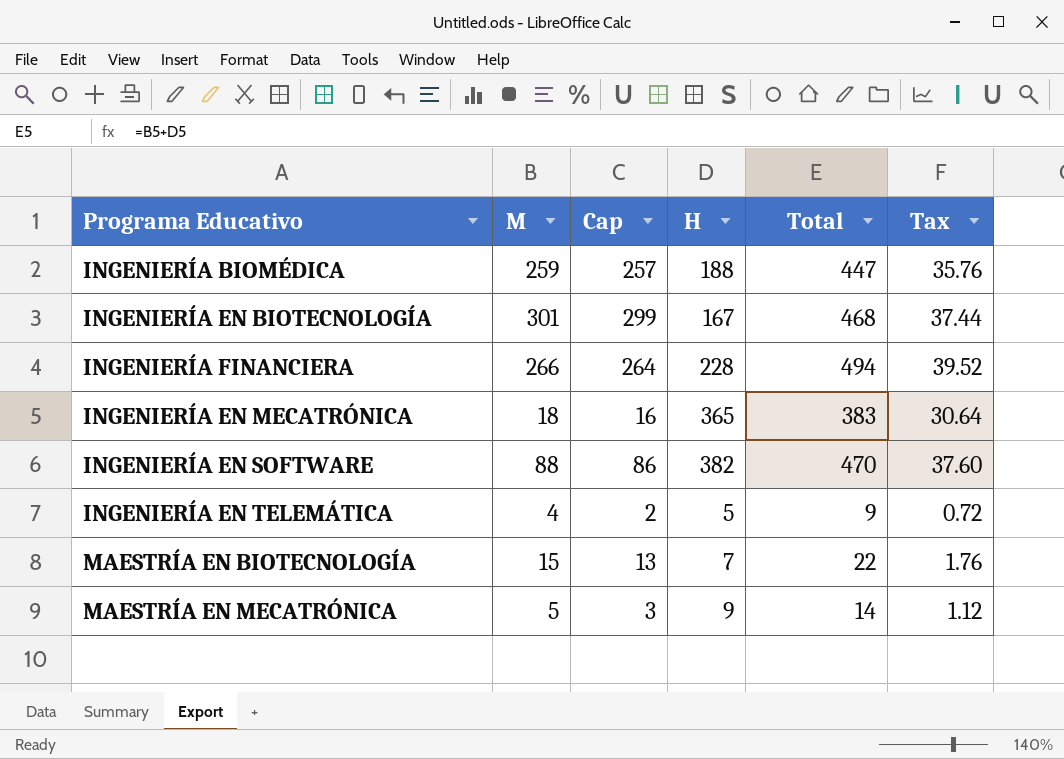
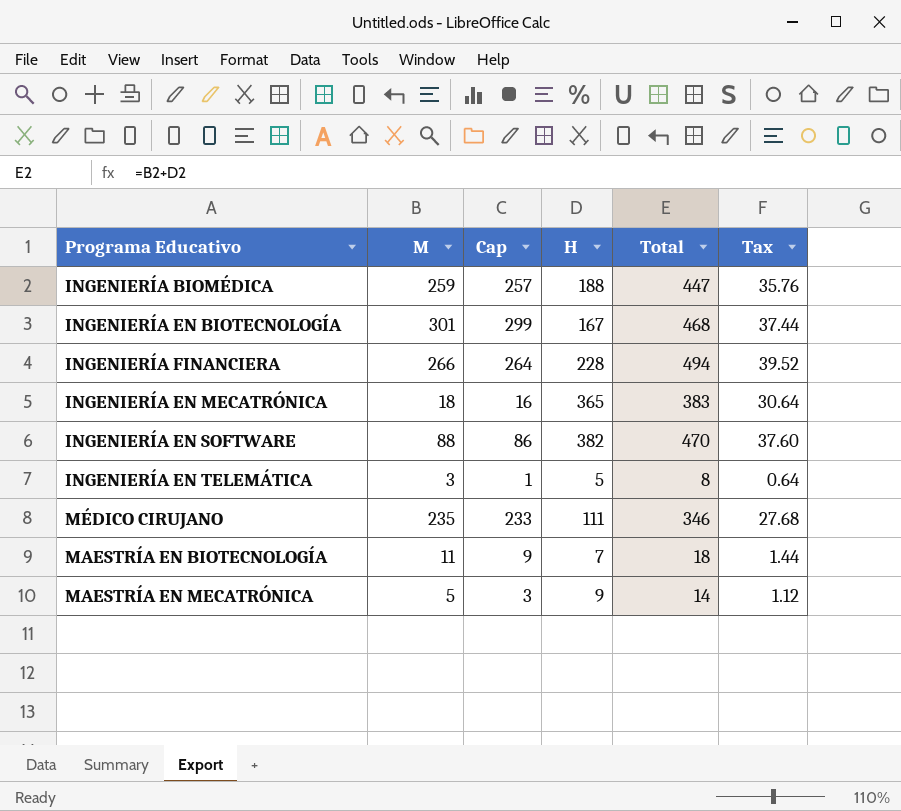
INGENIERÍA EN TELEMÁTICA | M: 4 -> 3
INGENIERÍA EN TELEMÁTICA | Cap: 2 -> 1
INGENIERÍA EN TELEMÁTICA | Total: 9 -> 8
INGENIERÍA EN TELEMÁTICA | Tax: 0.72 -> 0.64
row MÉDICO CIRUJANO: none -> 235 | 233 | 111 | 346 | 27.68
MAESTRÍA EN BIOTECNOLOGÍA | M: 15 -> 11
MAESTRÍA EN BIOTECNOLOGÍA | Cap: 13 -> 9
MAESTRÍA EN BIOTECNOLOGÍA | Total: 22 -> 18
MAESTRÍA EN BIOTECNOLOGÍA | Tax: 1.76 -> 1.44

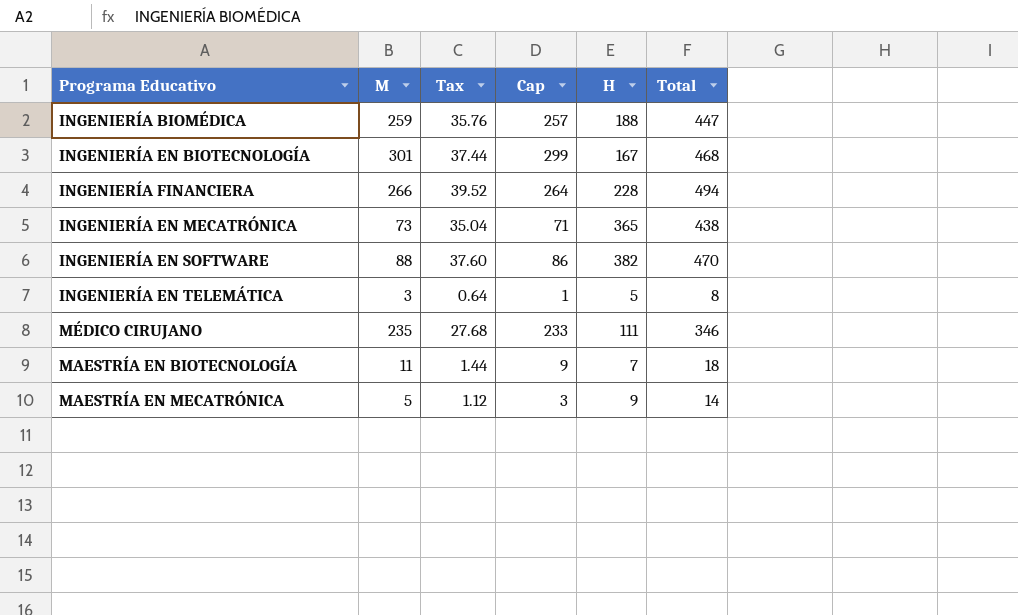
column Tax | position: 6 -> 3
INGENIERÍA EN MECATRÓNICA | M: 18 -> 73
INGENIERÍA EN MECATRÓNICA | Tax: 30.64 -> 35.04
INGENIERÍA EN MECATRÓNICA | Cap: 16 -> 71
INGENIERÍA EN MECATRÓNICA | Total: 383 -> 438

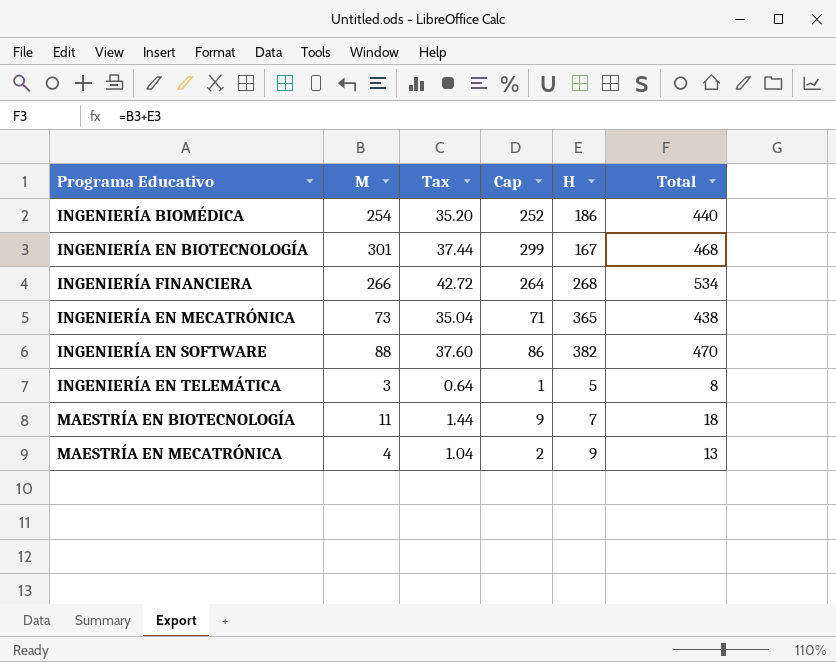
row MÉDICO CIRUJANO: 235 | 27.68 | 233 | 111 | 346 -> none
INGENIERÍA BIOMÉDICA | M: 259 -> 254
INGENIERÍA BIOMÉDICA | Tax: 35.76 -> 35.20
INGENIERÍA BIOMÉDICA | Cap: 257 -> 252
INGENIERÍA BIOMÉDICA | H: 188 -> 186
INGENIERÍA BIOMÉDICA | Total: 447 -> 440
INGENIERÍA FINANCIERA | Tax: 39.52 -> 42.72
INGENIERÍA FINANCIERA | H: 228 -> 268
INGENIERÍA FINANCIERA | Total: 494 -> 534
MAESTRÍA EN MECATRÓNICA | M: 5 -> 4
MAESTRÍA EN MECATRÓNICA | Tax: 1.12 -> 1.04
MAESTRÍA EN MECATRÓNICA | Cap: 3 -> 2
MAESTRÍA EN MECATRÓNICA | Total: 14 -> 13

